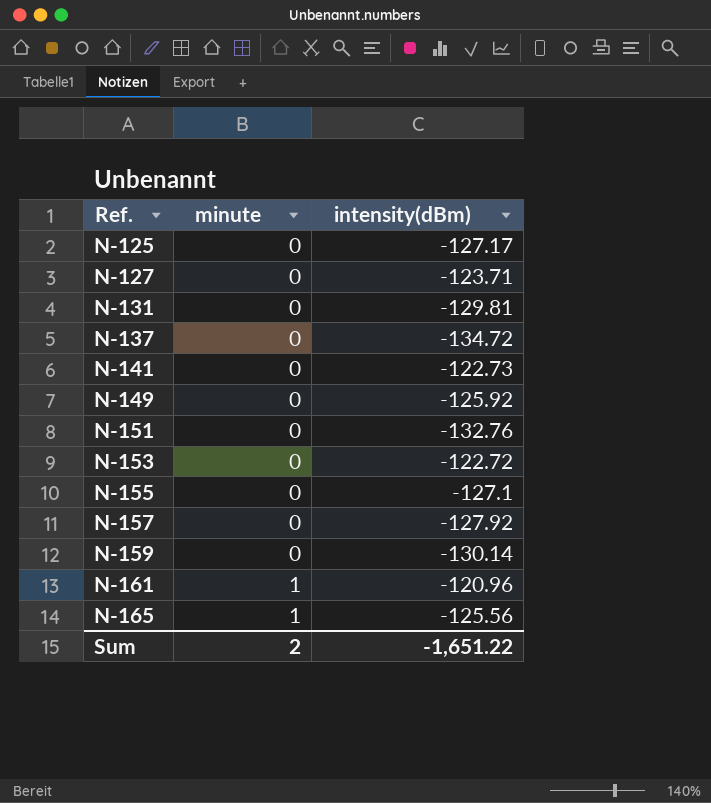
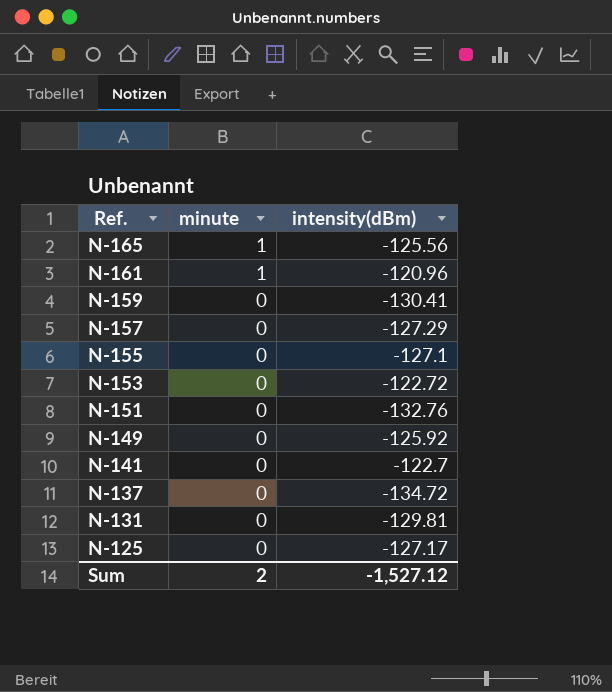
row order: Ref. ascending -> Ref. descending
row N-127: 0 | -123.71 -> none
N-159 | intensity(dBm): -130.14 -> -130.41
N-157 | intensity(dBm): -127.92 -> -127.29
N-141 | intensity(dBm): -122.73 -> -122.7
Sum | intensity(dBm): -1,651.22 -> -1,527.12

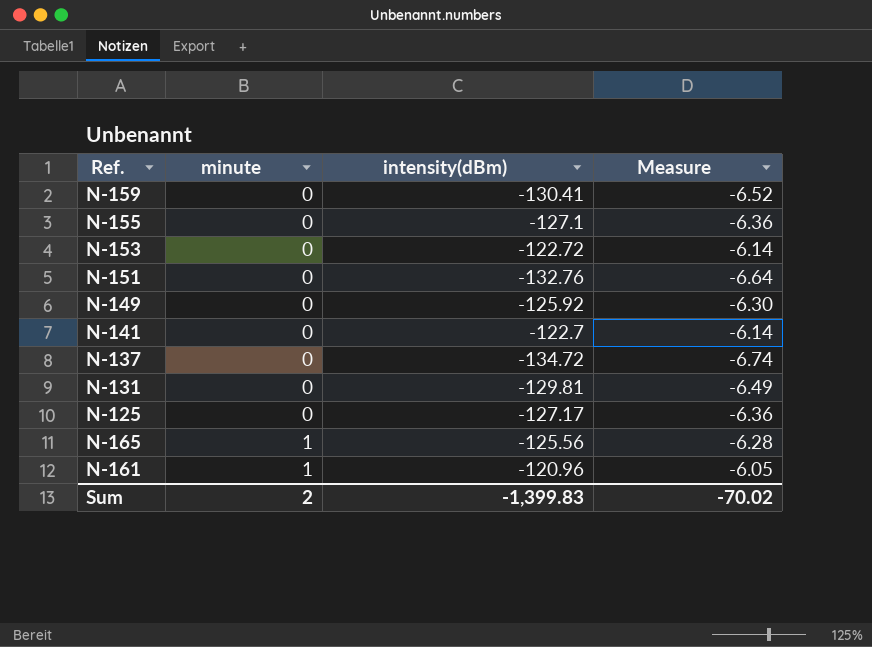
row order: Ref. descending -> minute ascending
column Measure | formula: none -> [intensity(dBm)] * 0.05
row N-157: 0 | -127.29 -> none
Sum | intensity(dBm): -1,527.12 -> -1,399.83

